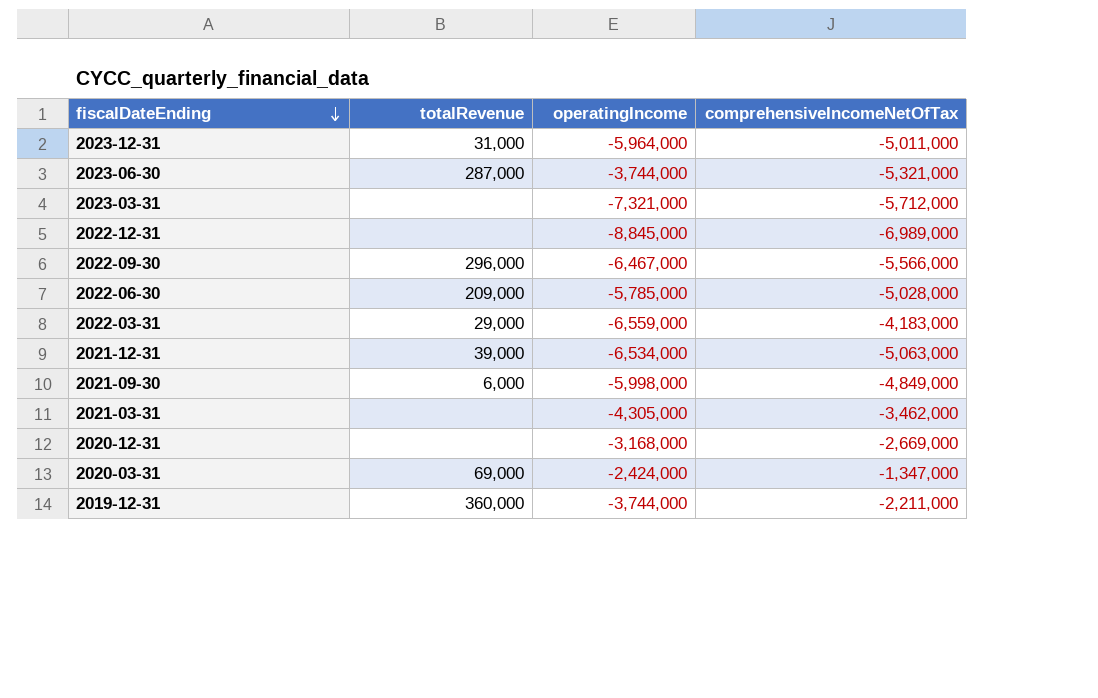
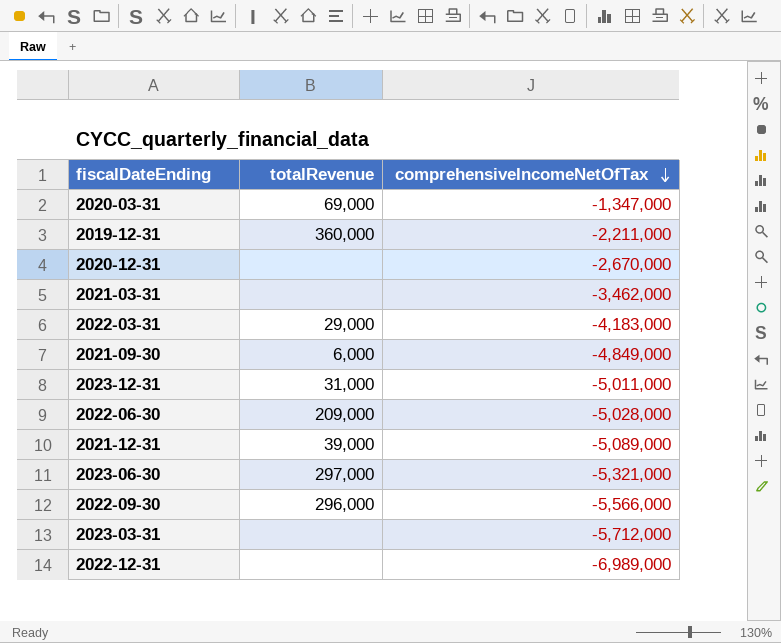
row order: fiscalDateEnding descending -> comprehensiveIncomeNetOfTax descending
column operatingIncome | position: 3 -> none
2020-12-31 | comprehensiveIncomeNetOfTax: -2,669,000 -> -2,670,000
2021-12-31 | comprehensiveIncomeNetOfTax: -5,063,000 -> -5,089,000
2023-06-30 | totalRevenue: 287,000 -> 297,000

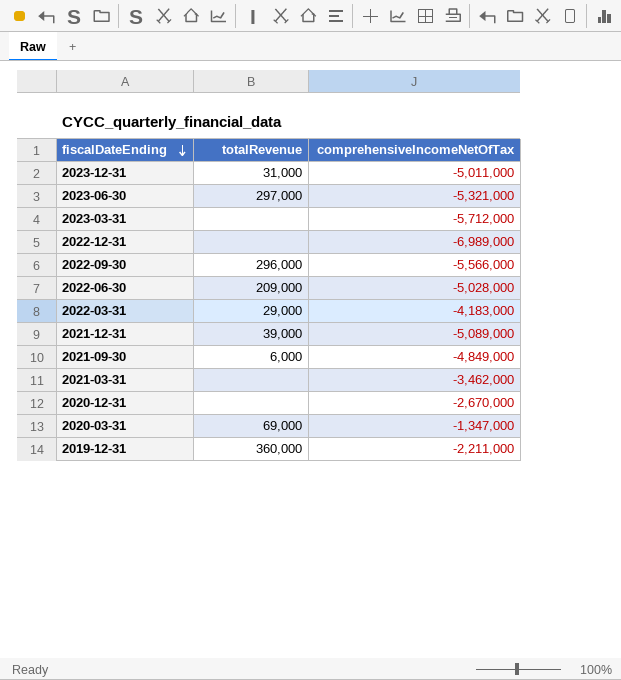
row order: comprehensiveIncomeNetOfTax descending -> fiscalDateEnding descending

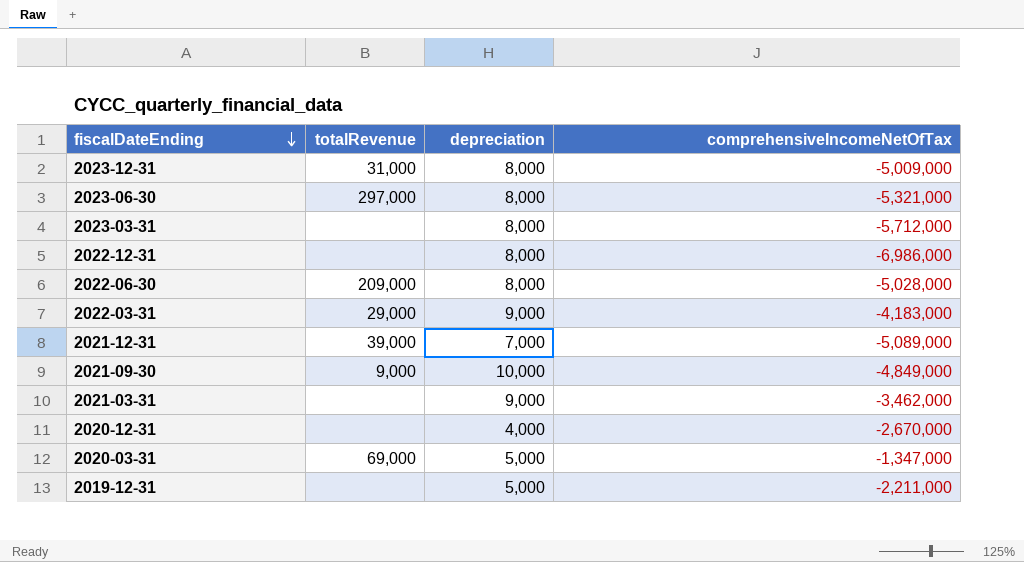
column depreciation | position: none -> 3
row 2022-09-30: 296,000 | -5,566,000 -> none
2023-12-31 | comprehensiveIncomeNetOfTax: -5,011,000 -> -5,009,000
2022-12-31 | comprehensiveIncomeNetOfTax: -6,989,000 -> -6,986,000
2021-09-30 | totalRevenue: 6,000 -> 9,000
2019-12-31 | totalRevenue: 360,000 -> none

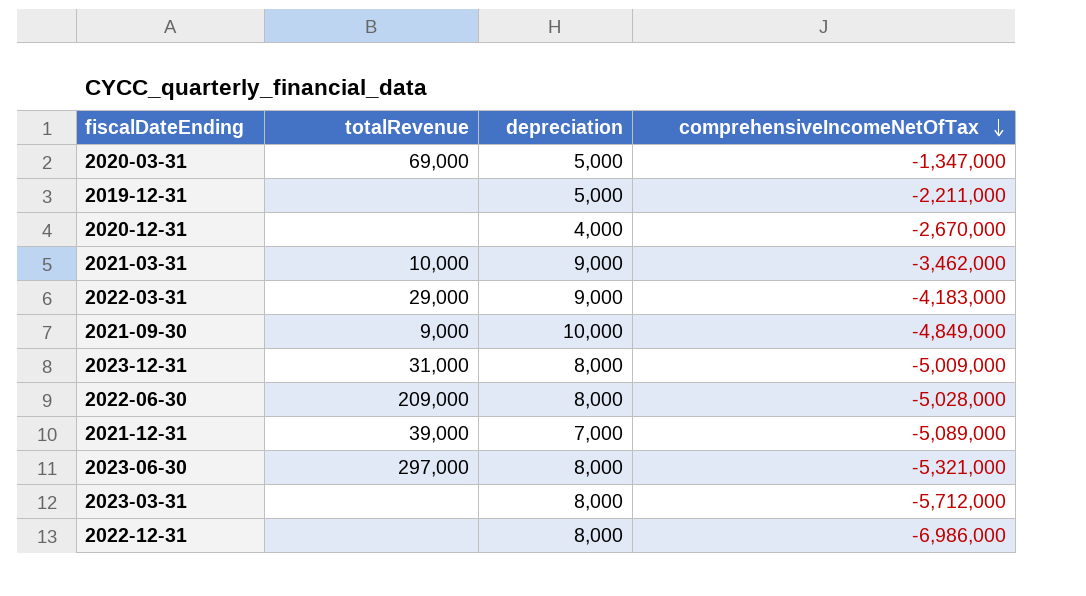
row order: fiscalDateEnding descending -> comprehensiveIncomeNetOfTax descending
2021-03-31 | totalRevenue: none -> 10,000

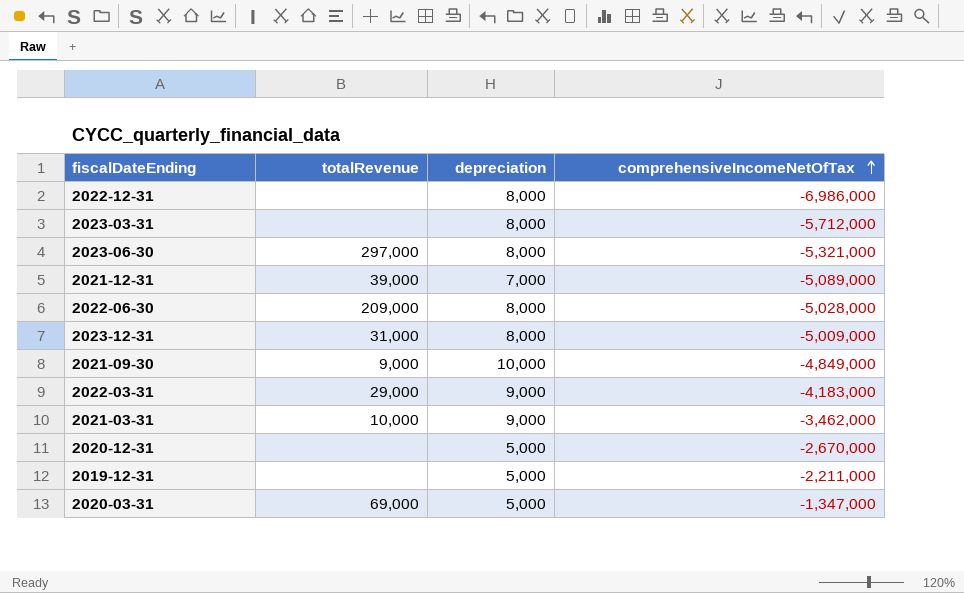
row order: comprehensiveIncomeNetOfTax descending -> comprehensiveIncomeNetOfTax ascending
2020-12-31 | depreciation: 4,000 -> 5,000

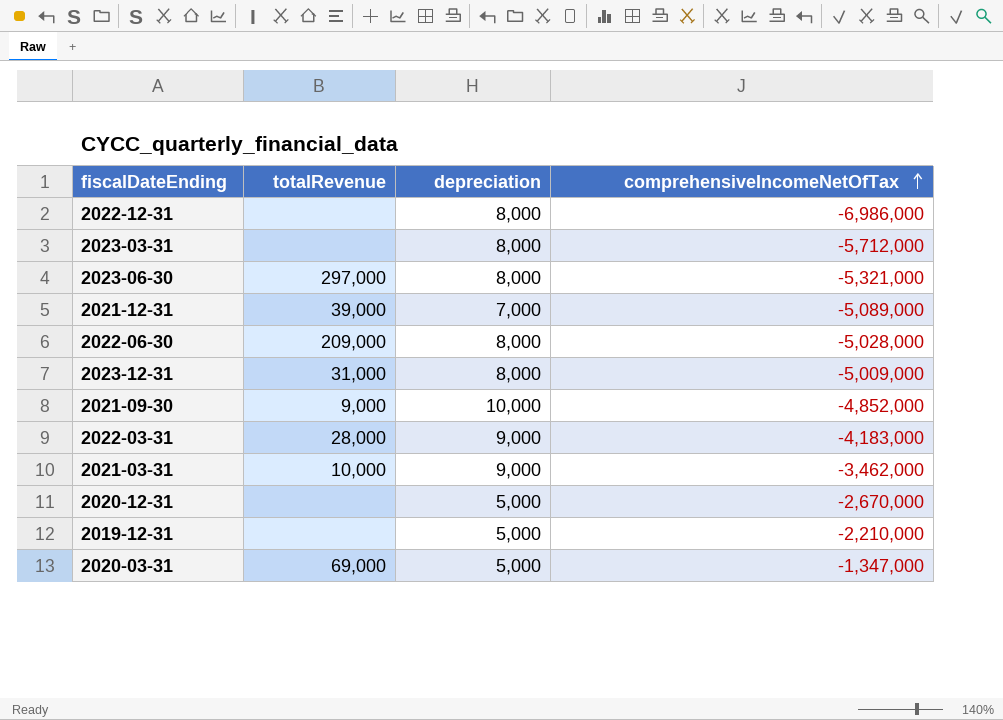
2021-09-30 | comprehensiveIncomeNetOfTax: -4,849,000 -> -4,852,000
2022-03-31 | totalRevenue: 29,000 -> 28,000
2019-12-31 | comprehensiveIncomeNetOfTax: -2,211,000 -> -2,210,000

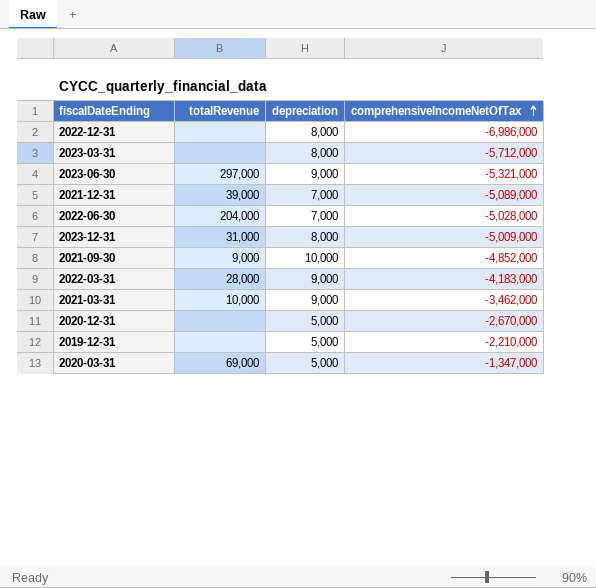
2023-06-30 | depreciation: 8,000 -> 9,000
2022-06-30 | totalRevenue: 209,000 -> 204,000
2022-06-30 | depreciation: 8,000 -> 7,000

